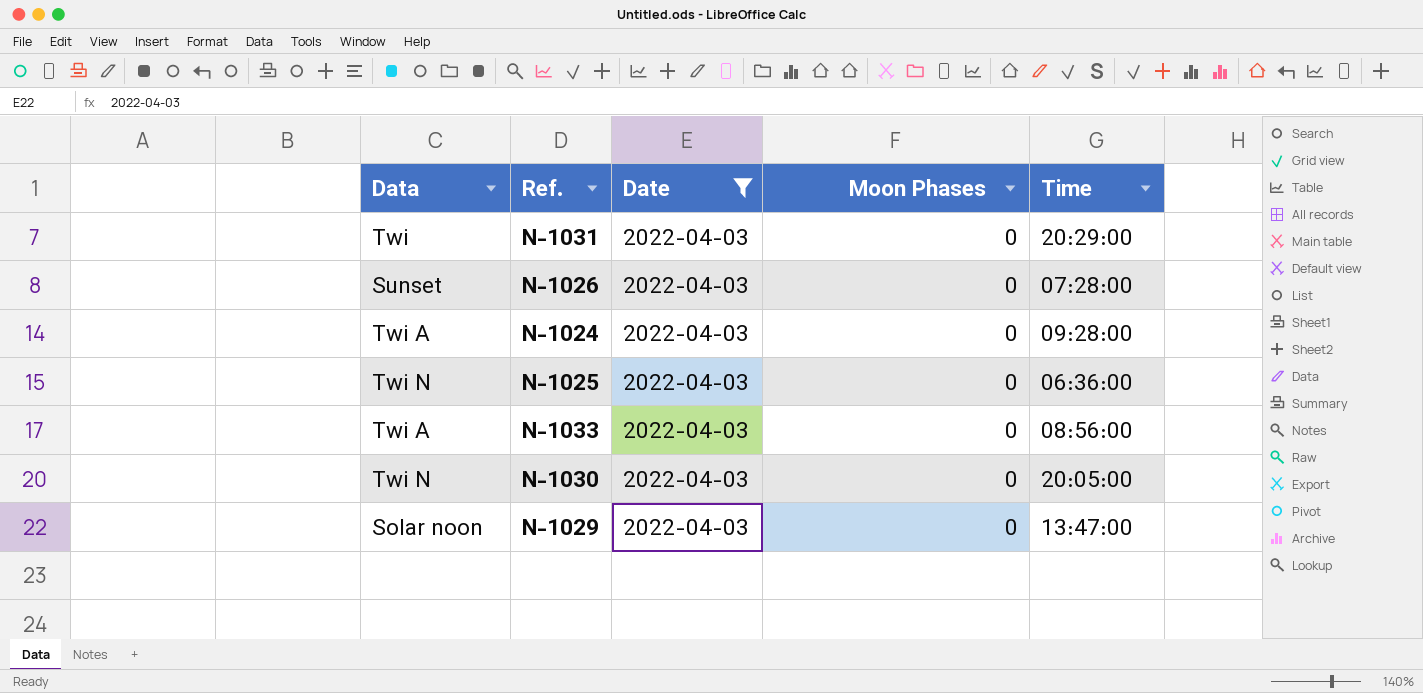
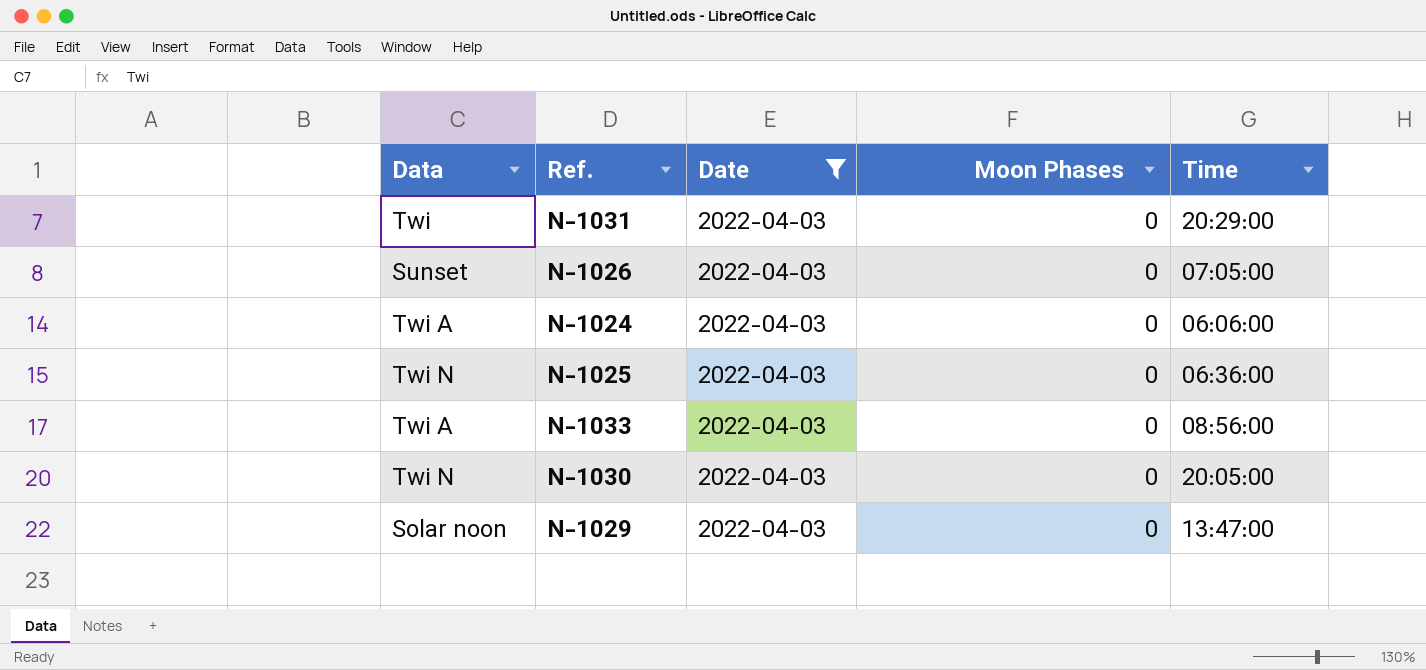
N-1026 | Time: 07:28:00 -> 07:05:00
N-1024 | Time: 09:28:00 -> 06:06:00

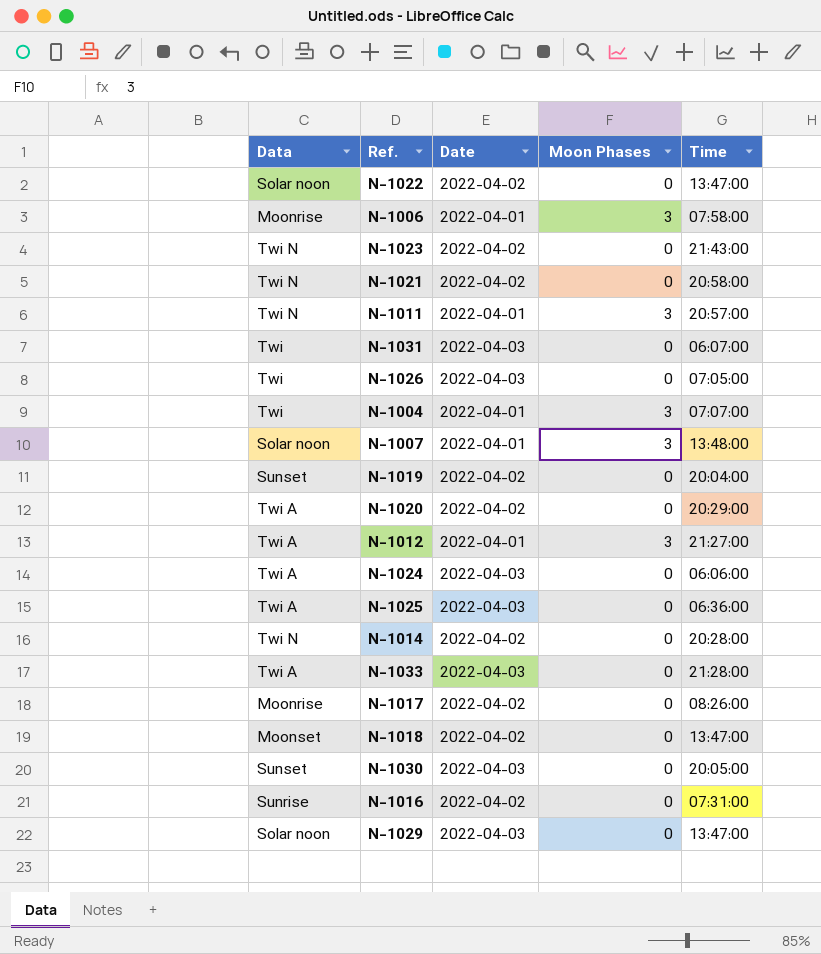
filter: Date = 2022-04-03 -> none
N-1031 | Time: 20:29:00 -> 06:07:00
N-1026 | Data: Sunset -> Twi
N-1025 | Data: Twi N -> Twi A
N-1033 | Time: 08:56:00 -> 21:28:00
N-1030 | Data: Twi N -> Sunset

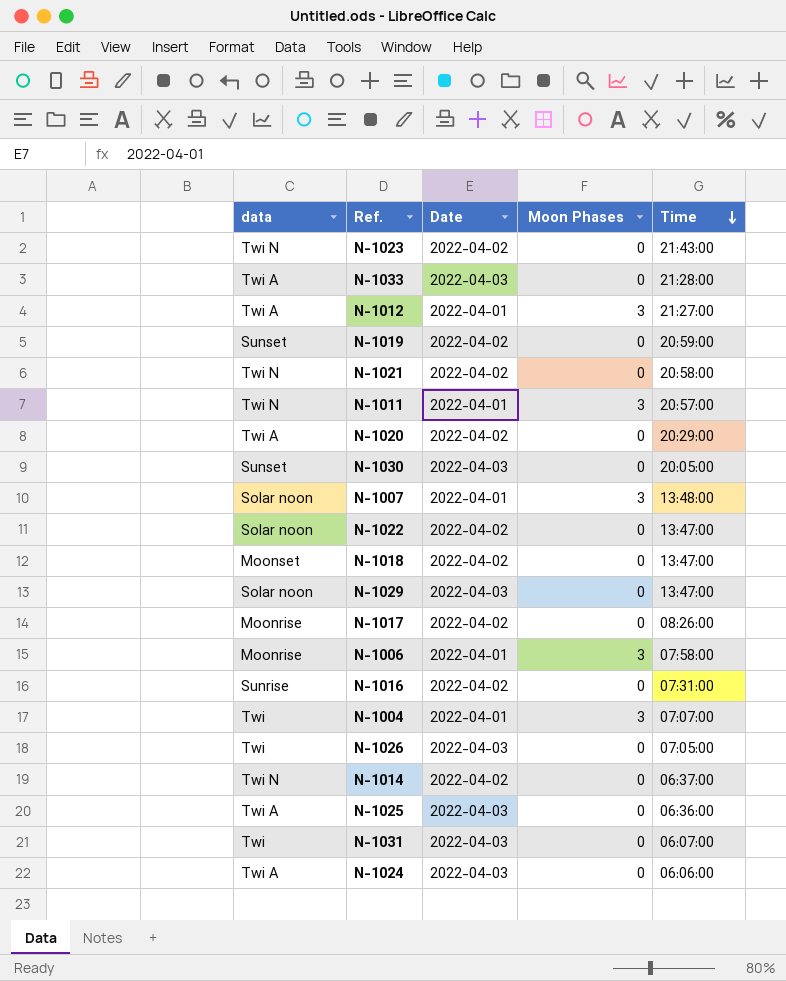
row order: none -> Time descending
column name: Data -> data
N-1019 | Time: 20:04:00 -> 20:59:00
N-1014 | Time: 20:28:00 -> 06:37:00

